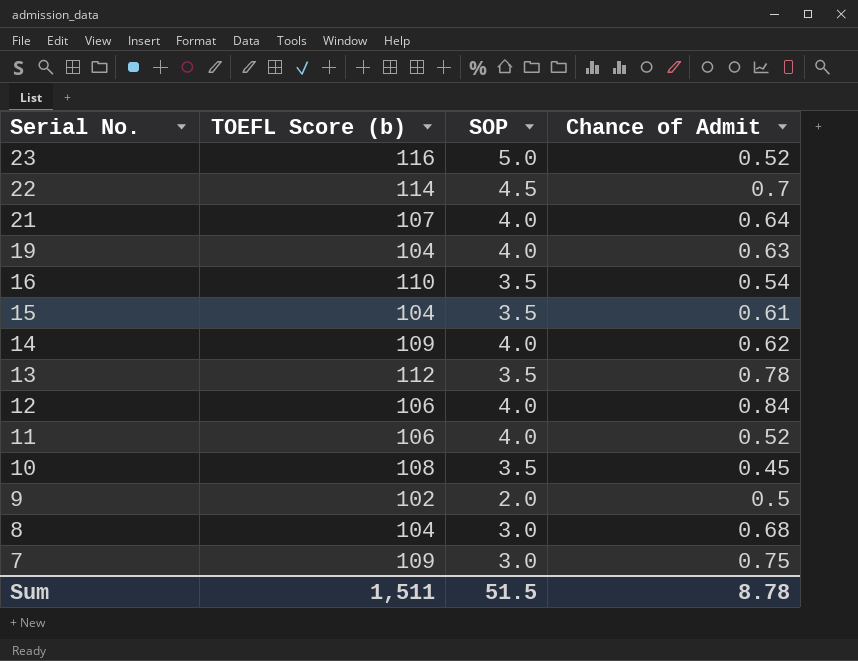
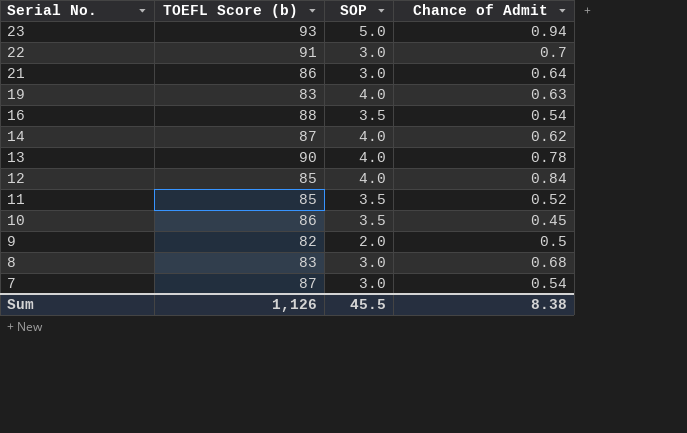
row 15: 104 | 3.5 | 0.61 -> none
23 | TOEFL Score (b): 116 -> 93
23 | Chance of Admit: 0.52 -> 0.94
22 | TOEFL Score (b): 114 -> 91
22 | SOP: 4.5 -> 3.0
21 | TOEFL Score (b): 107 -> 86
21 | SOP: 4.0 -> 3.0
19 | TOEFL Score (b): 104 -> 83
16 | TOEFL Score (b): 110 -> 88
14 | TOEFL Score (b): 109 -> 87
13 | TOEFL Score (b): 112 -> 90
13 | SOP: 3.5 -> 4.0
12 | TOEFL Score (b): 106 -> 85
11 | TOEFL Score (b): 106 -> 85
11 | SOP: 4.0 -> 3.5
10 | TOEFL Score (b): 108 -> 86
9 | TOEFL Score (b): 102 -> 82
8 | TOEFL Score (b): 104 -> 83
7 | TOEFL Score (b): 109 -> 87
7 | Chance of Admit: 0.75 -> 0.54
Sum | TOEFL Score (b): 1,511 -> 1,126
Sum | SOP: 51.5 -> 45.5
Sum | Chance of Admit: 8.78 -> 8.38

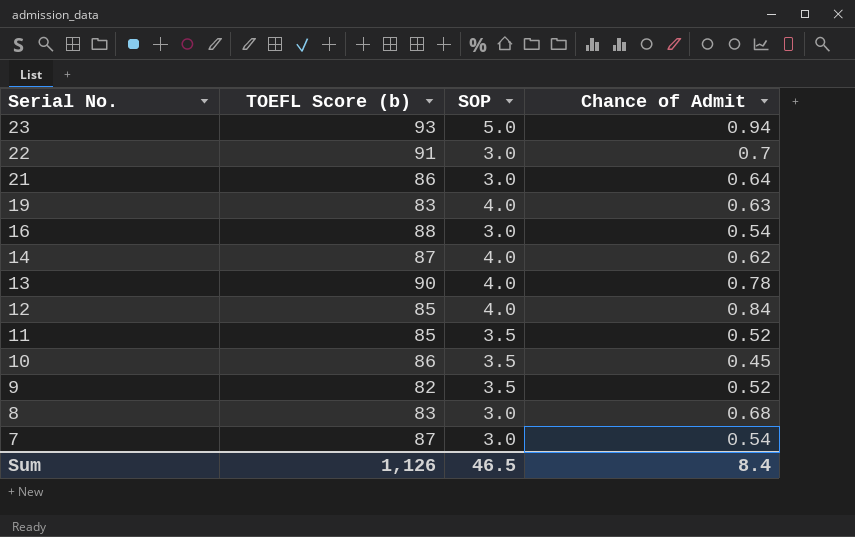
16 | SOP: 3.5 -> 3.0
9 | SOP: 2.0 -> 3.5
9 | Chance of Admit: 0.5 -> 0.52
Sum | SOP: 45.5 -> 46.5
Sum | Chance of Admit: 8.38 -> 8.4

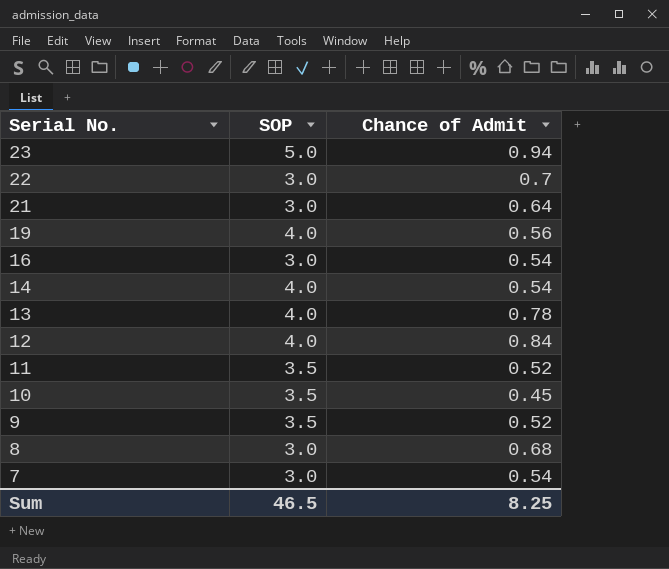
column TOEFL Score (b) | position: 2 -> none
19 | Chance of Admit: 0.63 -> 0.56
14 | Chance of Admit: 0.62 -> 0.54
Sum | Chance of Admit: 8.4 -> 8.25

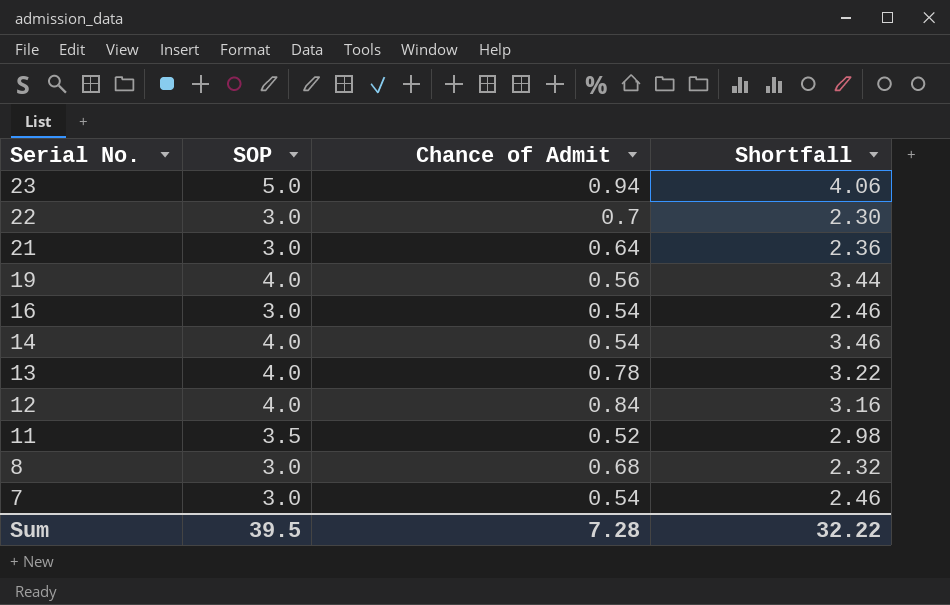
column Shortfall | formula: none -> [SOP] - [Chance of Admit]
row 10: 3.5 | 0.45 -> none
row 9: 3.5 | 0.52 -> none
Sum | SOP: 46.5 -> 39.5
Sum | Chance of Admit: 8.25 -> 7.28

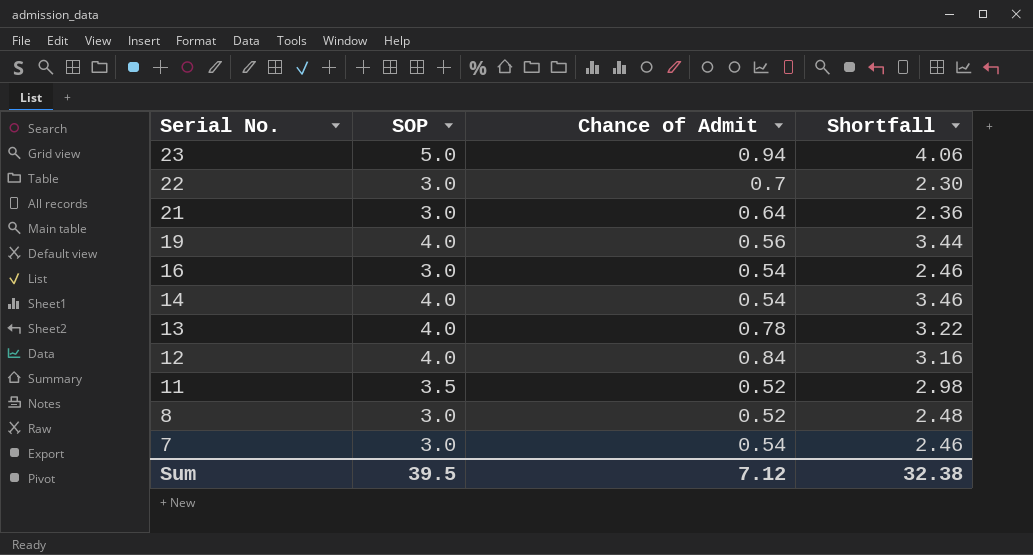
8 | Chance of Admit: 0.68 -> 0.52
8 | Shortfall: 2.32 -> 2.48
Sum | Chance of Admit: 7.28 -> 7.12
Sum | Shortfall: 32.22 -> 32.38

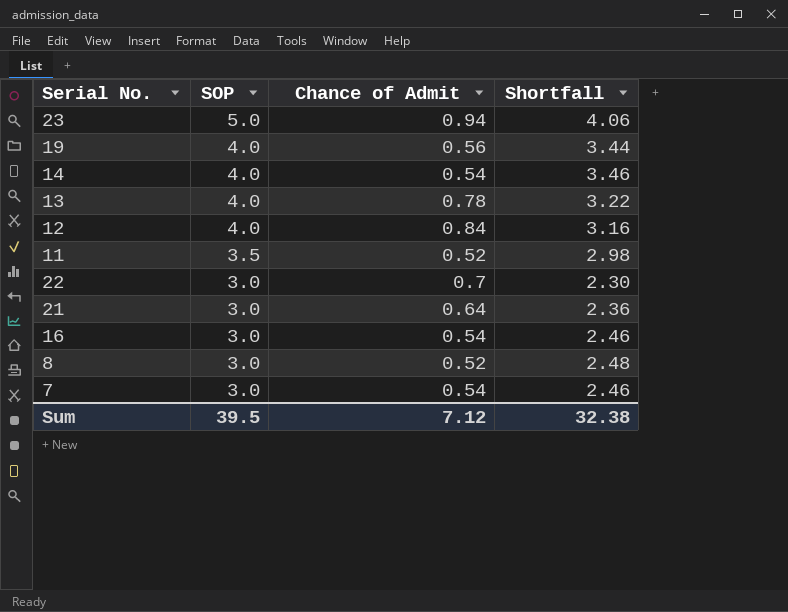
row order: Serial No. descending -> SOP descending

